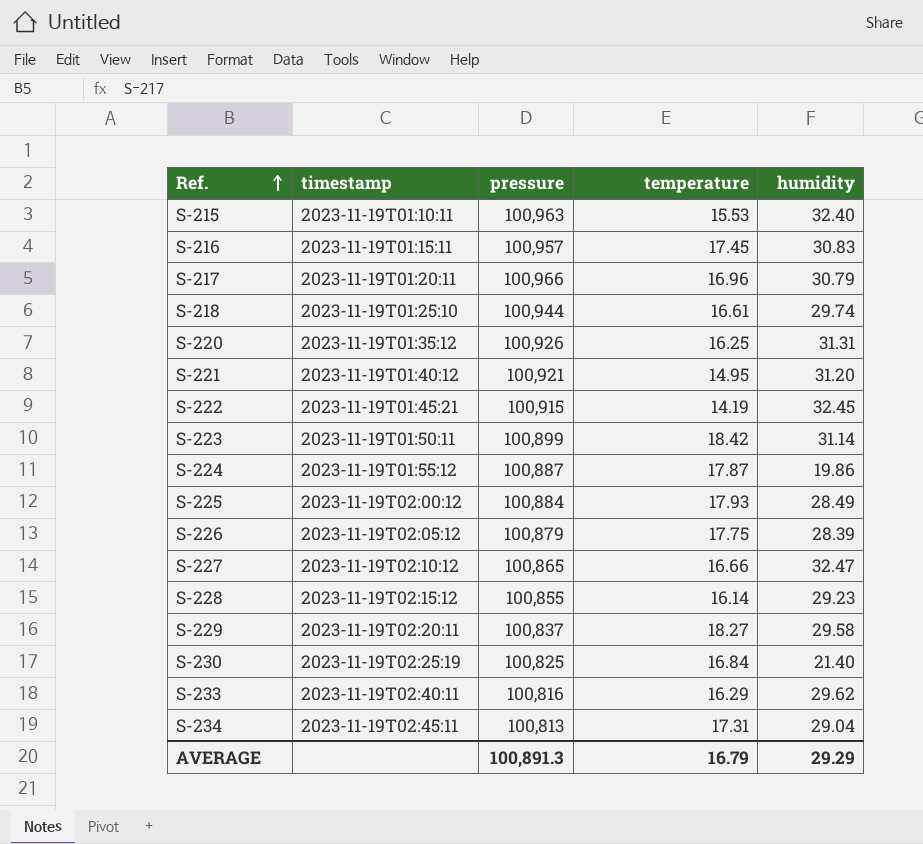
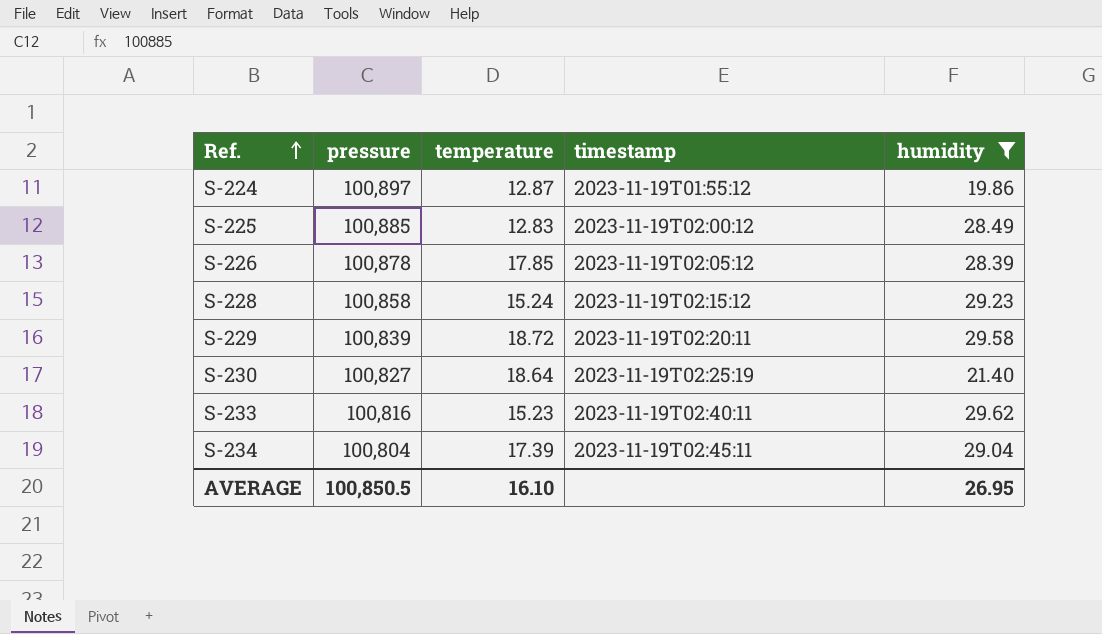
filter: none -> humidity <= 29.62
column timestamp | position: 2 -> 4
S-224 | pressure: 100,887 -> 100,897
S-224 | temperature: 17.87 -> 12.87
S-225 | pressure: 100,884 -> 100,885
S-225 | temperature: 17.93 -> 12.83
S-226 | pressure: 100,879 -> 100,878
S-226 | temperature: 17.75 -> 17.85
S-228 | pressure: 100,855 -> 100,858
S-228 | temperature: 16.14 -> 15.24
S-229 | pressure: 100,837 -> 100,839
S-229 | temperature: 18.27 -> 18.72
S-230 | pressure: 100,825 -> 100,827
S-230 | temperature: 16.84 -> 18.64
S-233 | temperature: 16.29 -> 15.23
S-234 | pressure: 100,813 -> 100,804
S-234 | temperature: 17.31 -> 17.39
AVERAGE | pressure: 100,891.3 -> 100,850.5
AVERAGE | temperature: 16.79 -> 16.10
AVERAGE | humidity: 29.29 -> 26.95

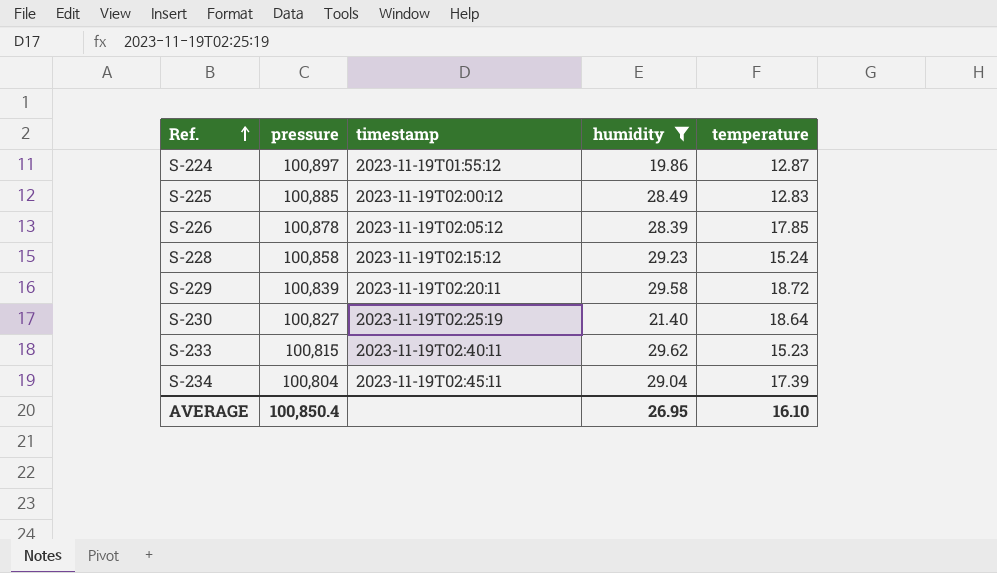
column temperature | position: 3 -> 5
S-233 | pressure: 100,816 -> 100,815
AVERAGE | pressure: 100,850.5 -> 100,850.4

